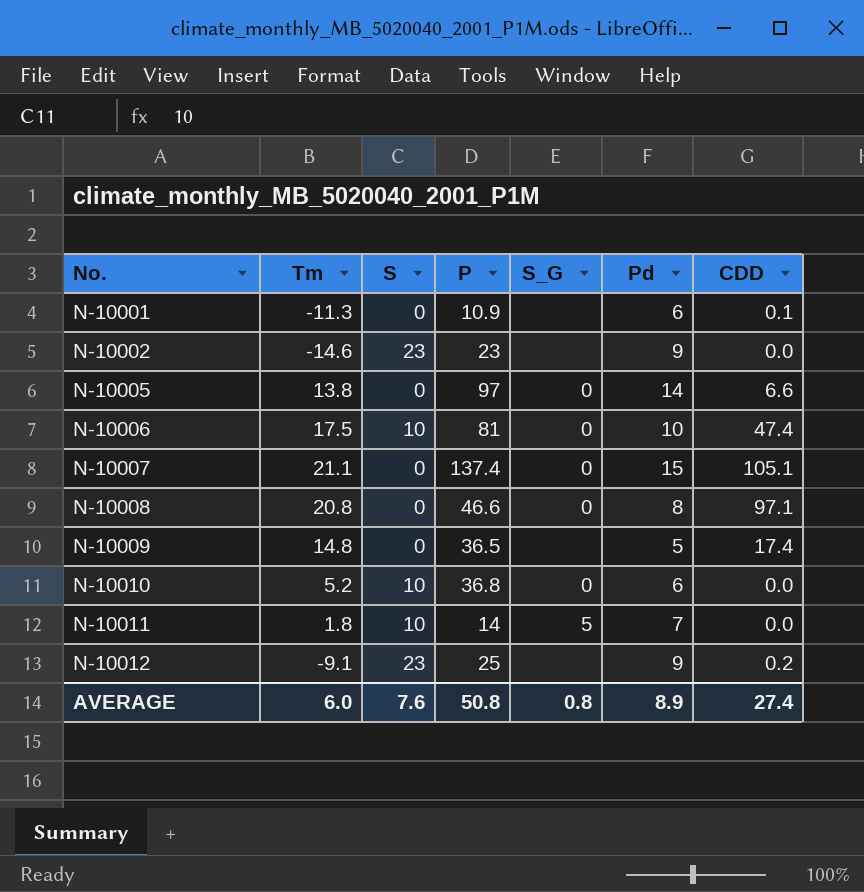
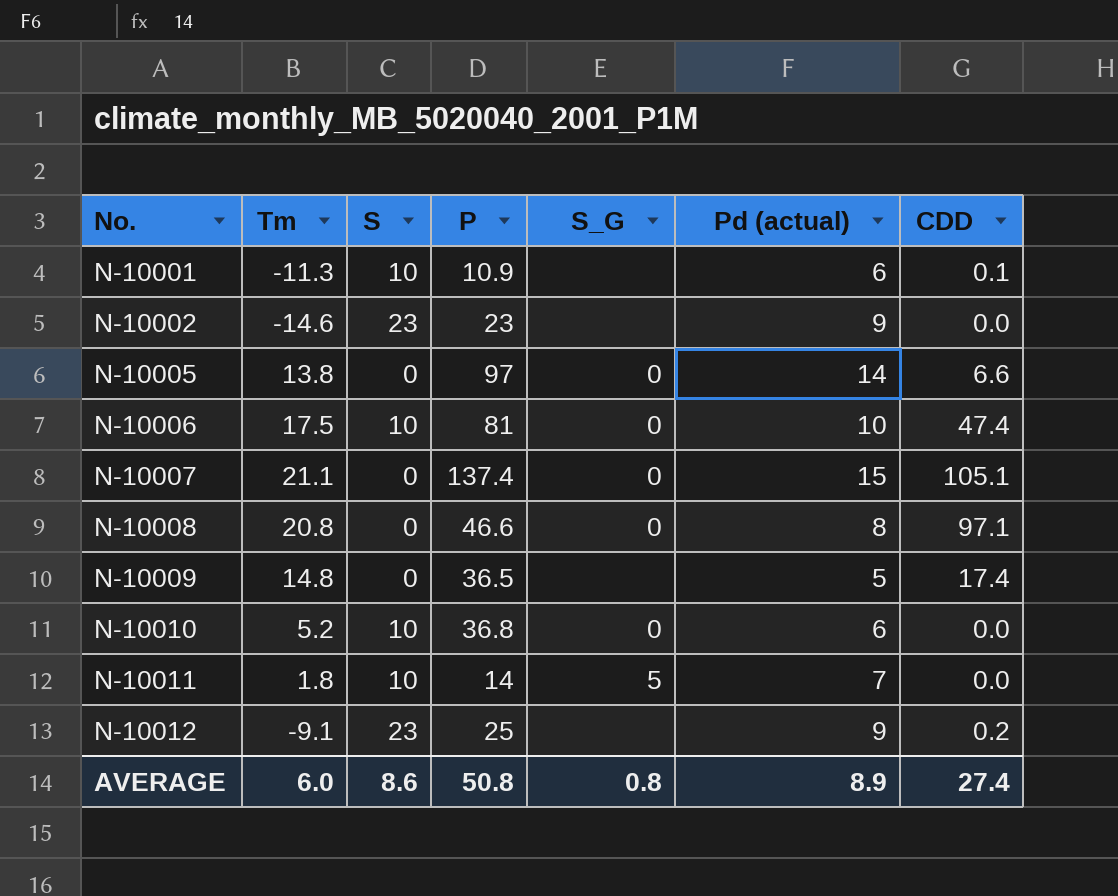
column name: Pd -> Pd (actual)
N-10001 | S: 0 -> 10
AVERAGE | S: 7.6 -> 8.6

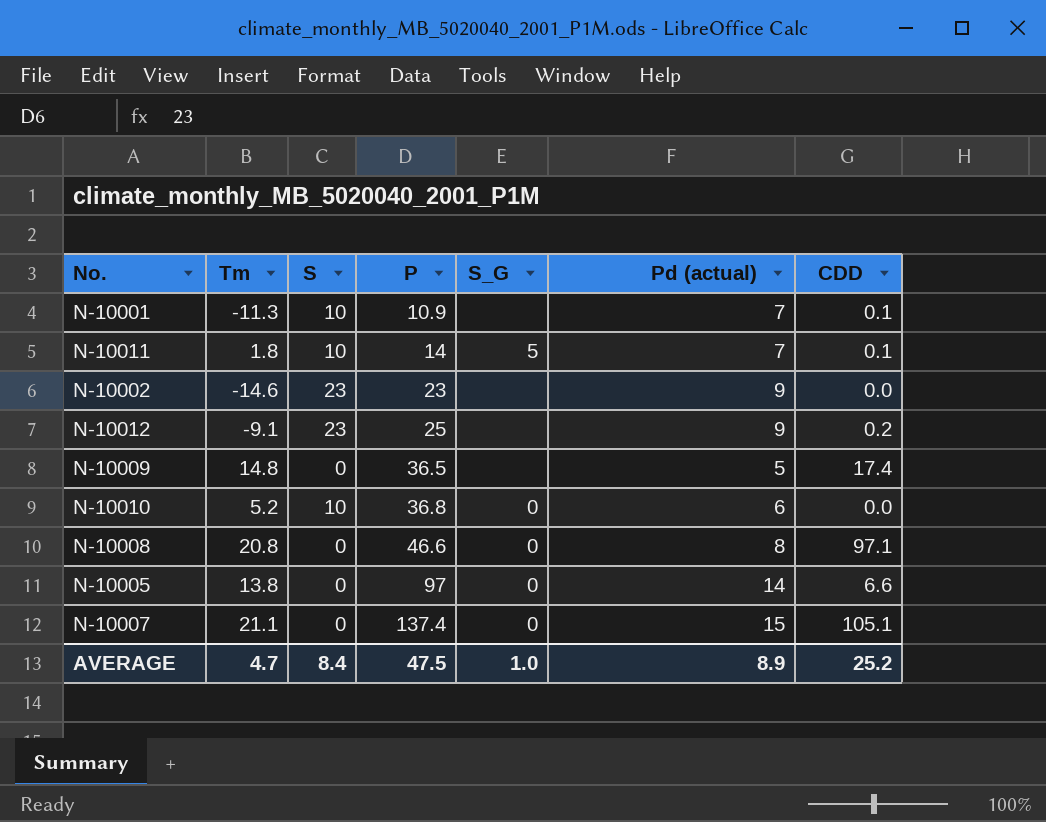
row order: No. ascending -> P ascending
row N-10006: 17.5 | 10 | 81 | 0 | 10 | 47.4 -> none
N-10001 | Pd (actual): 6 -> 7
N-10011 | CDD: 0.0 -> 0.1
AVERAGE | Tm: 6.0 -> 4.7
AVERAGE | S: 8.6 -> 8.4
AVERAGE | P: 50.8 -> 47.5
AVERAGE | S_G: 0.8 -> 1.0
AVERAGE | CDD: 27.4 -> 25.2

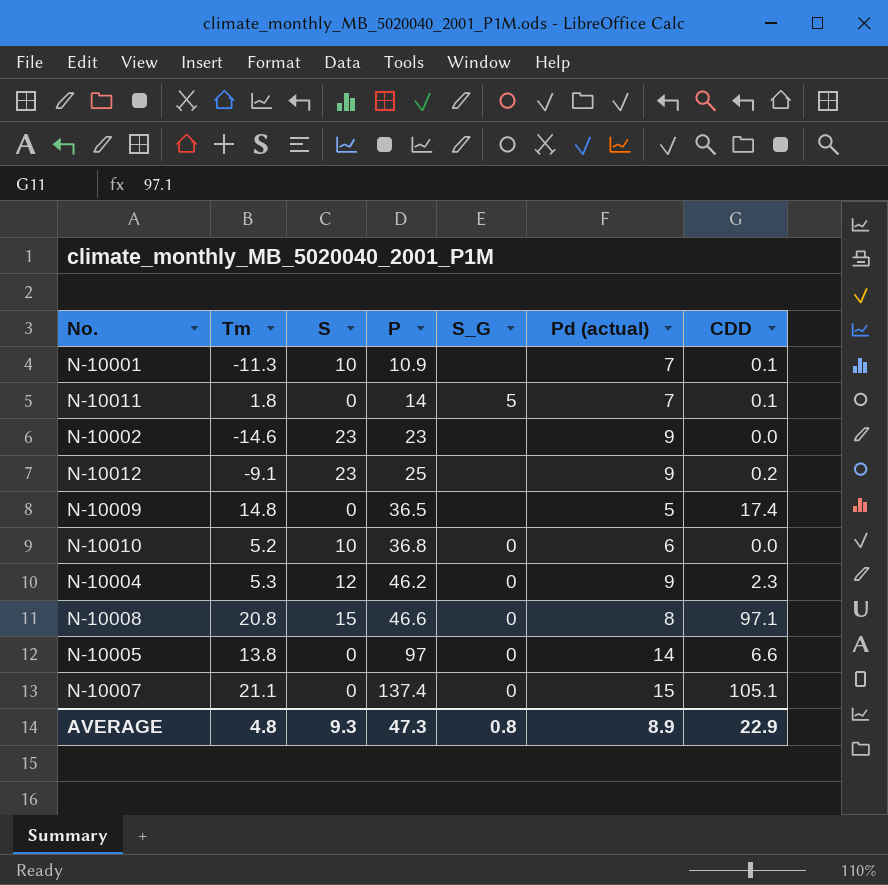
N-10011 | S: 10 -> 0
row N-10004: none -> 5.3 | 12 | 46.2 | 0 | 9 | 2.3
N-10008 | S: 0 -> 15
AVERAGE | Tm: 4.7 -> 4.8
AVERAGE | S: 8.4 -> 9.3
AVERAGE | P: 47.5 -> 47.3
AVERAGE | S_G: 1.0 -> 0.8
AVERAGE | CDD: 25.2 -> 22.9

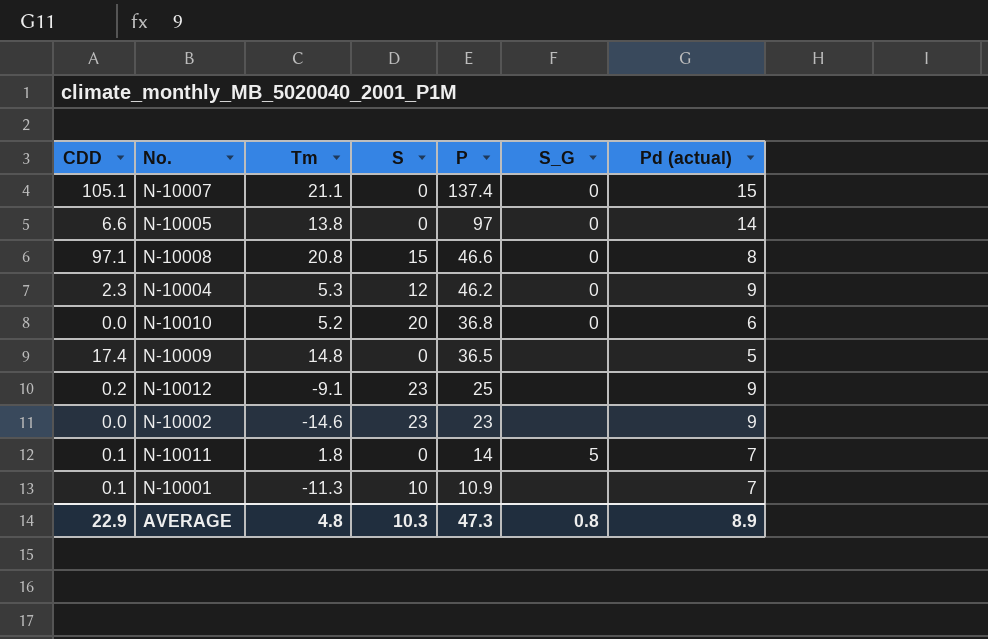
row order: P ascending -> P descending
column CDD | position: 7 -> 1
N-10010 | S: 10 -> 20
AVERAGE | S: 9.3 -> 10.3

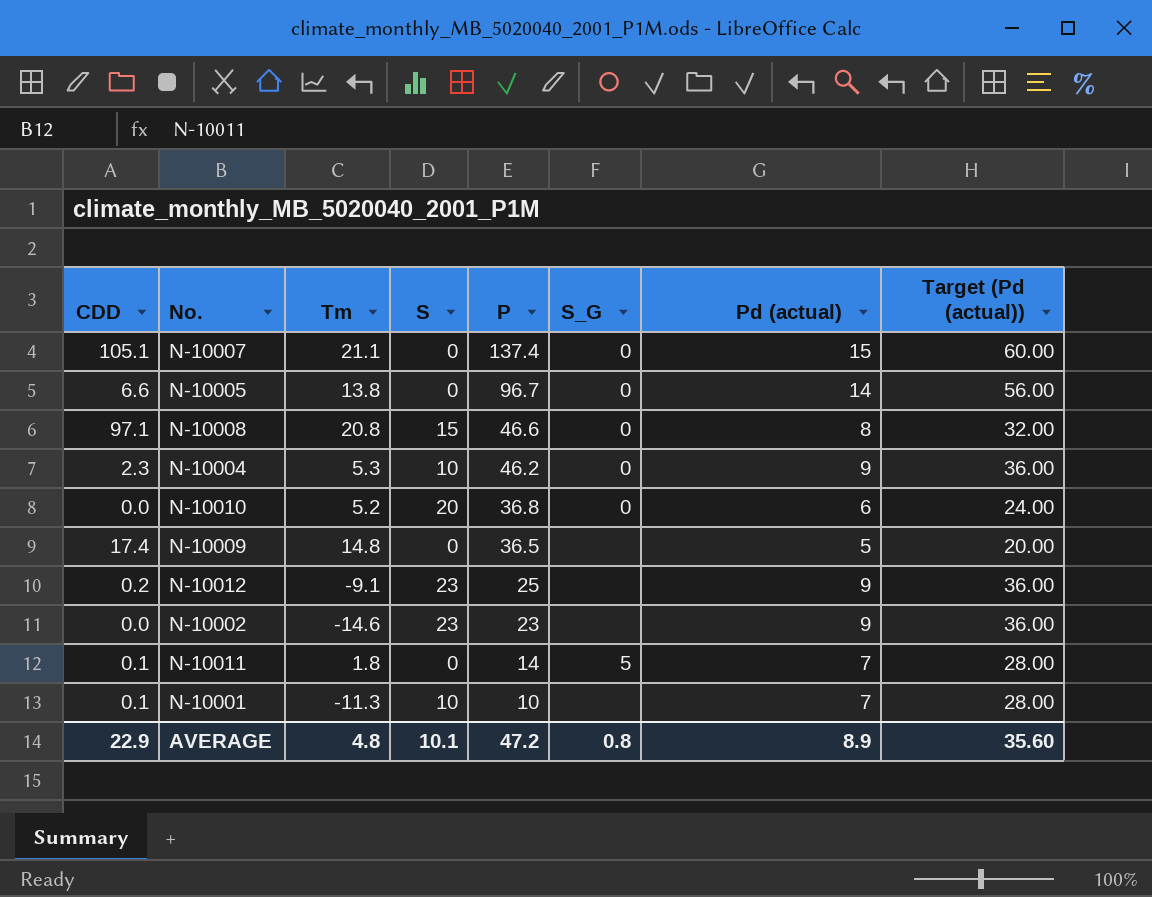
column Target (Pd (actual)) | formula: none -> [Pd (actual)] * 4
N-10005 | P: 97 -> 96.7
N-10004 | S: 12 -> 10
N-10001 | P: 10.9 -> 10
AVERAGE | S: 10.3 -> 10.1
AVERAGE | P: 47.3 -> 47.2

